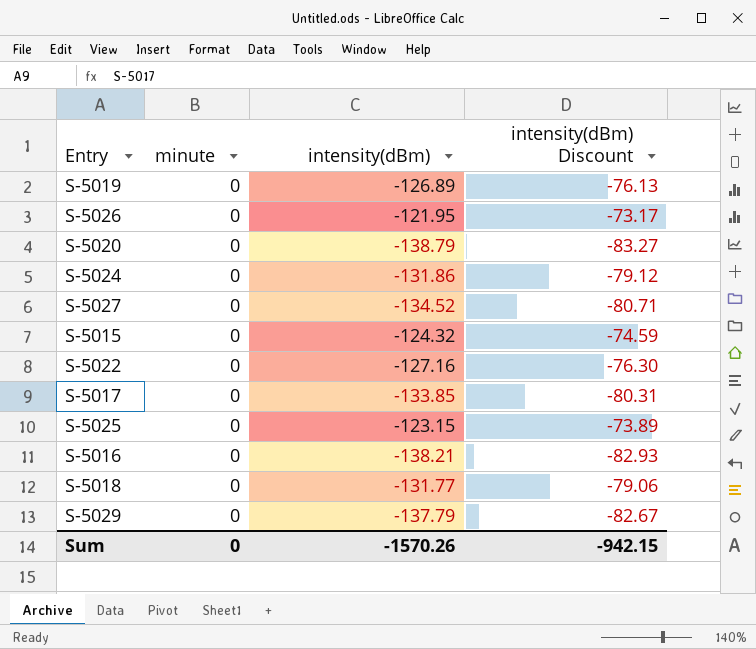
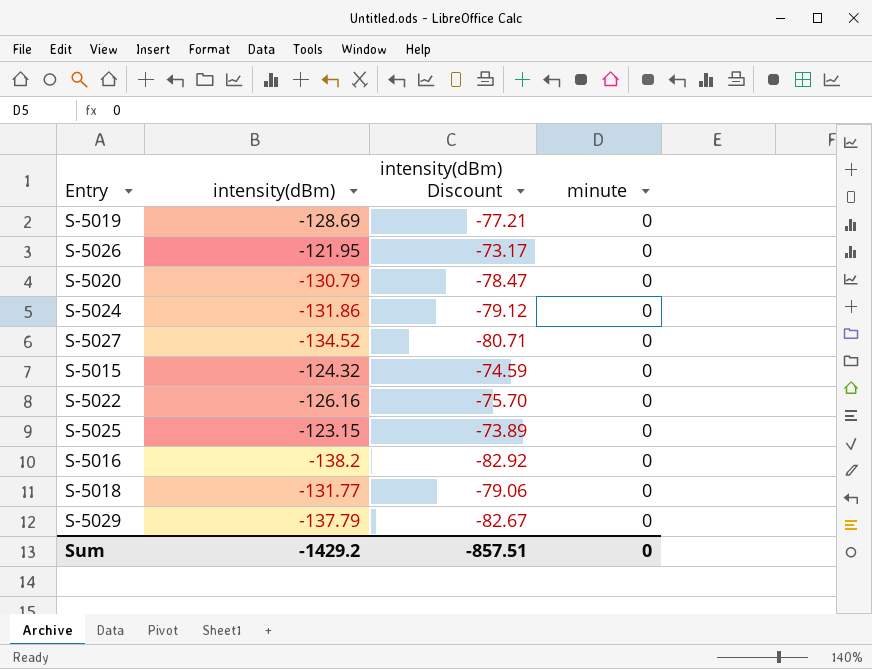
column minute | position: 2 -> 4
row S-5017: 0 | -133.85 | -80.31 -> none
S-5019 | intensity(dBm): -126.89 -> -128.69
S-5019 | intensity(dBm) Discount: -76.13 -> -77.21
S-5020 | intensity(dBm): -138.79 -> -130.79
S-5020 | intensity(dBm) Discount: -83.27 -> -78.47
S-5022 | intensity(dBm): -127.16 -> -126.16
S-5022 | intensity(dBm) Discount: -76.30 -> -75.70
S-5016 | intensity(dBm): -138.21 -> -138.2
S-5016 | intensity(dBm) Discount: -82.93 -> -82.92
Sum | intensity(dBm): -1570.26 -> -1429.2
Sum | intensity(dBm) Discount: -942.15 -> -857.51

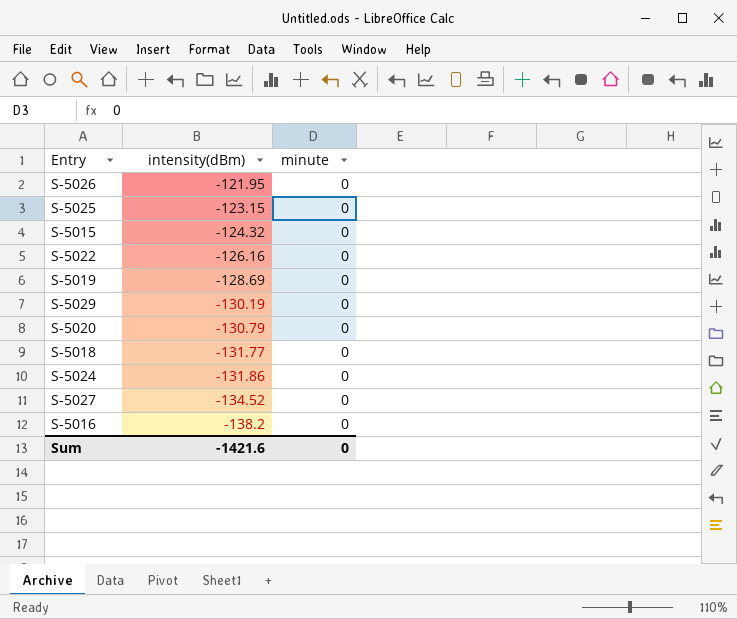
row order: none -> intensity(dBm) descending
column intensity(dBm) Discount | formula: [intensity(dBm)] * 0.6 -> none
S-5029 | intensity(dBm): -137.79 -> -130.19
Sum | intensity(dBm): -1429.2 -> -1421.6

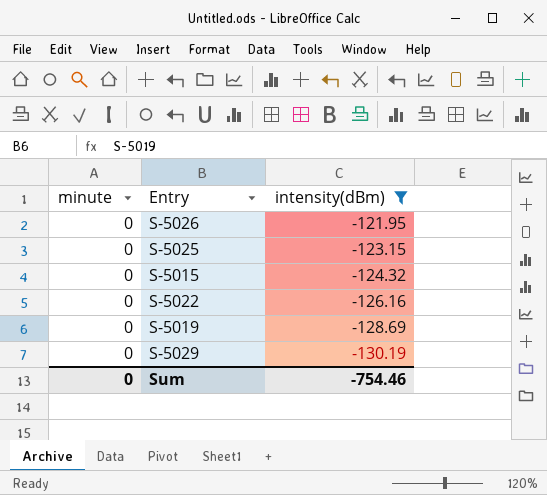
filter: none -> intensity(dBm) >= -130.19
column minute | position: 3 -> 1
Sum | intensity(dBm): -1421.6 -> -754.46

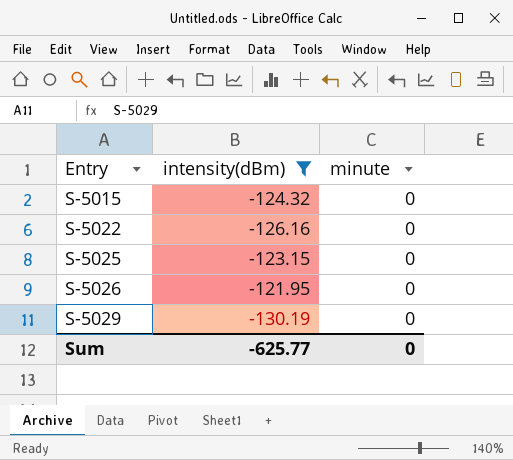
row order: intensity(dBm) descending -> Entry ascending
column minute | position: 1 -> 3
row S-5019: 0 | -128.69 -> none
Sum | intensity(dBm): -754.46 -> -625.77

